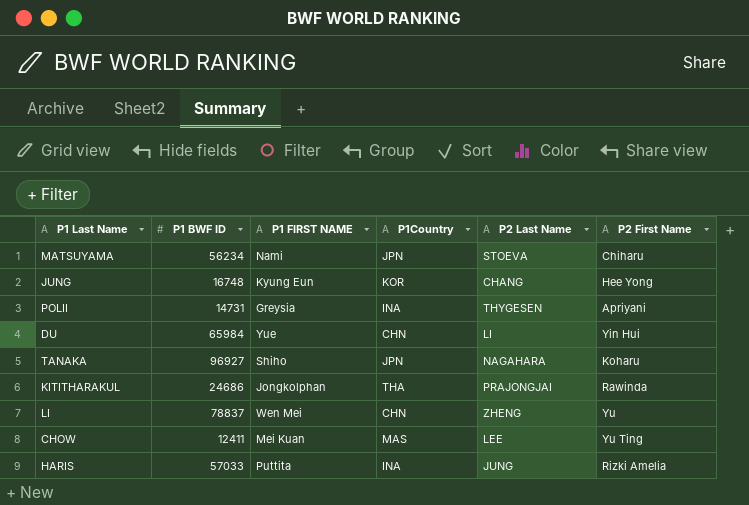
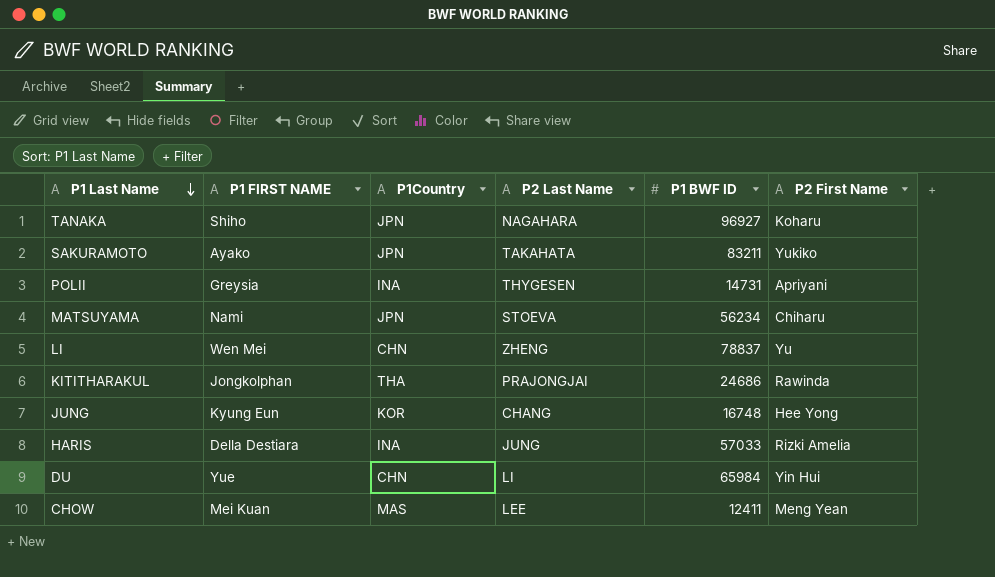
row order: none -> P1 Last Name descending
column P1 BWF ID | position: 2 -> 5
row SAKURAMOTO: none -> Ayako | JPN | TAKAHATA | 83211 | Yukiko
HARIS | P1 FIRST NAME: Puttita -> Della Destiara
CHOW | P2 First Name: Yu Ting -> Meng Yean

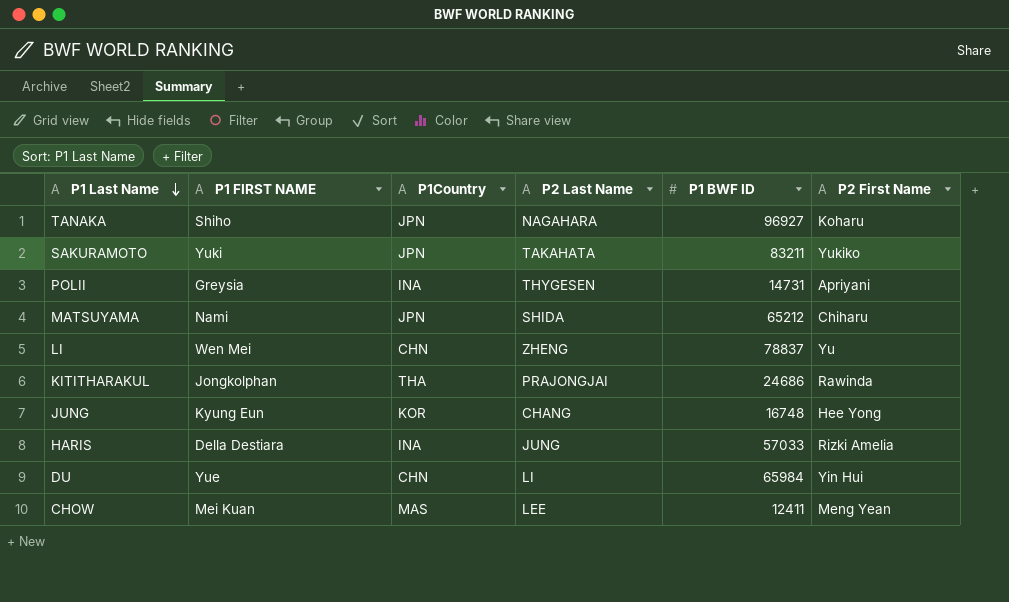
SAKURAMOTO | P1 FIRST NAME: Ayako -> Yuki
MATSUYAMA | P2 Last Name: STOEVA -> SHIDA
MATSUYAMA | P1 BWF ID: 56234 -> 65212

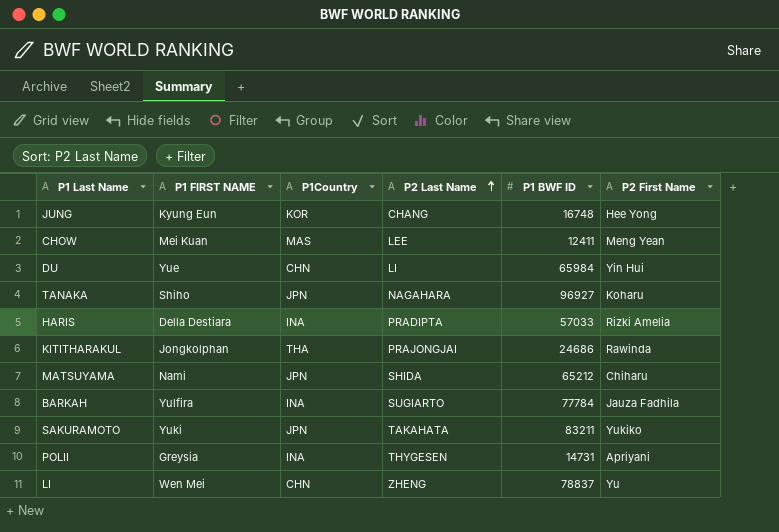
row order: P1 Last Name descending -> P2 Last Name ascending
HARIS | P2 Last Name: JUNG -> PRADIPTA
row BARKAH: none -> Yulfira | INA | SUGIARTO | 77784 | Jauza Fadhila

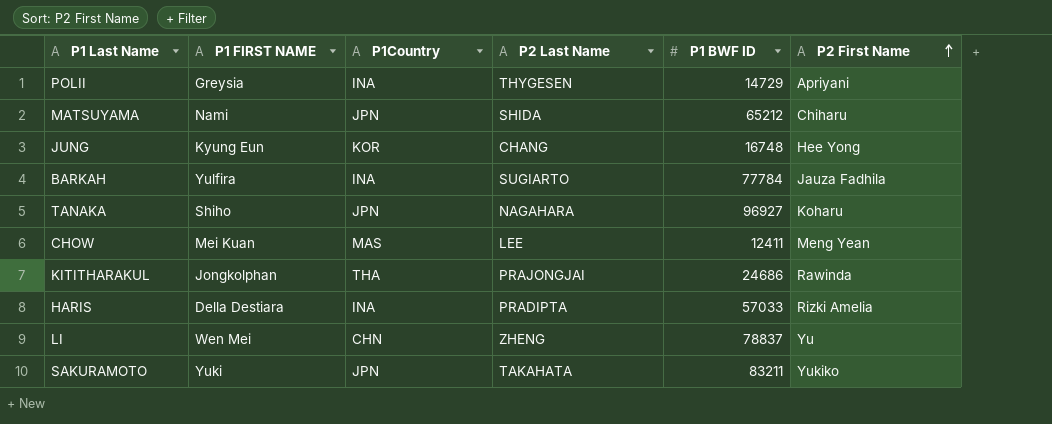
row order: P2 Last Name ascending -> P2 First Name ascending
row DU: Yue | CHN | LI | 65984 | Yin Hui -> none
POLII | P1 BWF ID: 14731 -> 14729

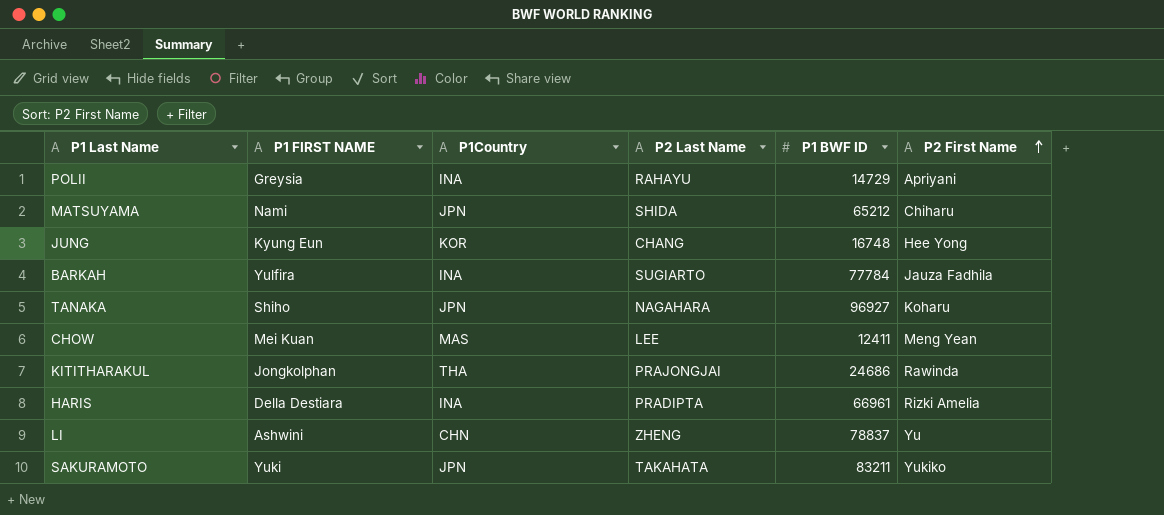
POLII | P2 Last Name: THYGESEN -> RAHAYU
HARIS | P1 BWF ID: 57033 -> 66961
LI | P1 FIRST NAME: Wen Mei -> Ashwini

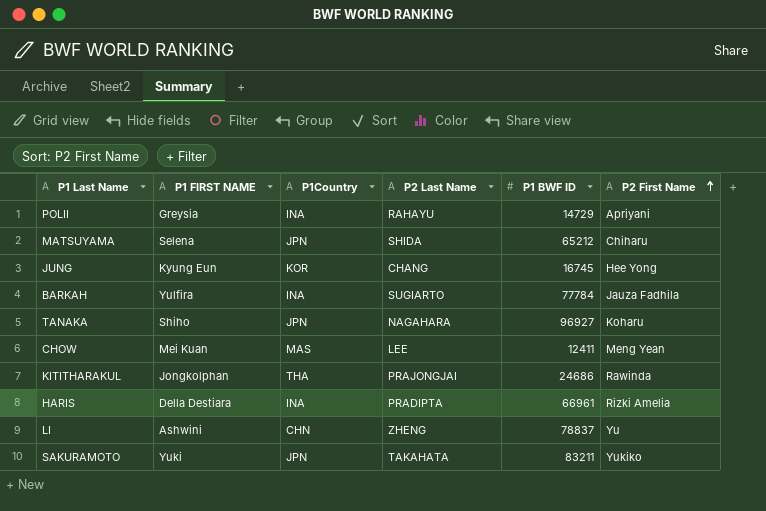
MATSUYAMA | P1 FIRST NAME: Nami -> Selena
JUNG | P1 BWF ID: 16748 -> 16745

